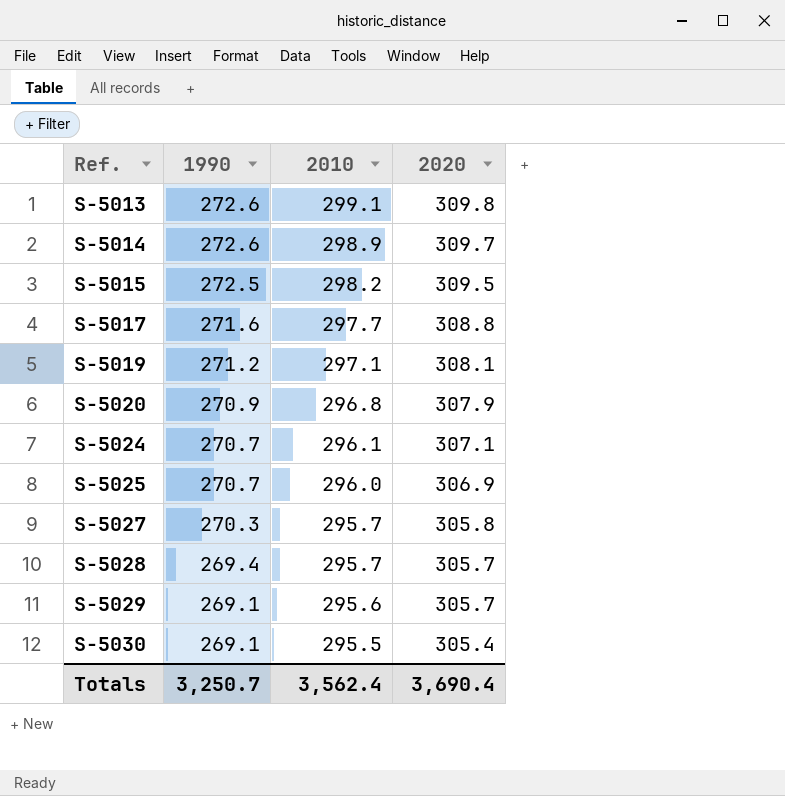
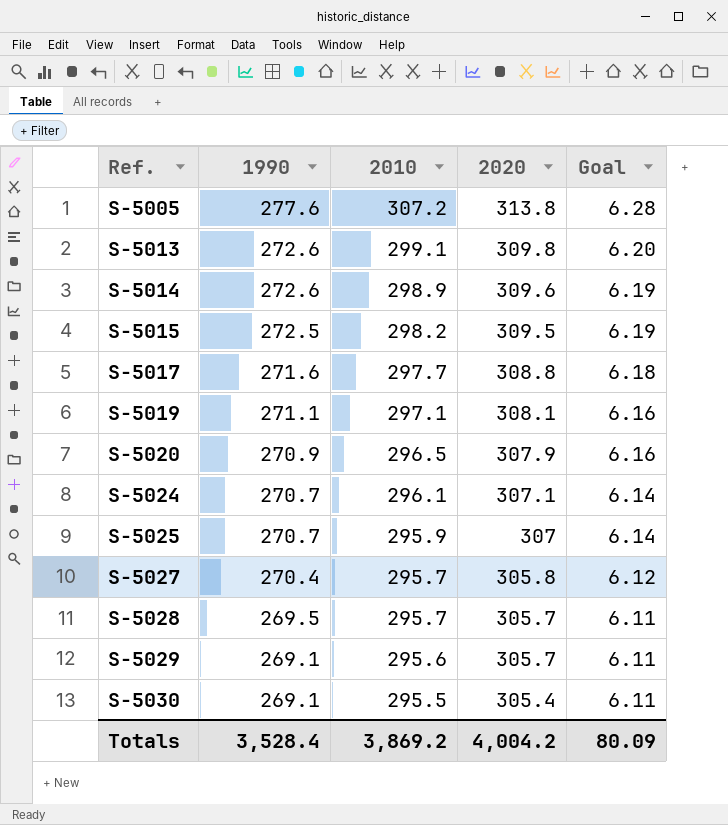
column Goal | formula: none -> [2020] * 0.02
row S-5005: none -> 277.6 | 307.2 | 313.8 | 6.28
S-5014 | 2020: 309.7 -> 309.6
S-5019 | 1990: 271.2 -> 271.1
S-5020 | 2010: 296.8 -> 296.5
S-5025 | 2010: 296.0 -> 295.9
S-5025 | 2020: 306.9 -> 307
S-5027 | 1990: 270.3 -> 270.4
S-5028 | 1990: 269.4 -> 269.5
Totals | 1990: 3,250.7 -> 3,528.4
Totals | 2010: 3,562.4 -> 3,869.2
Totals | 2020: 3,690.4 -> 4,004.2

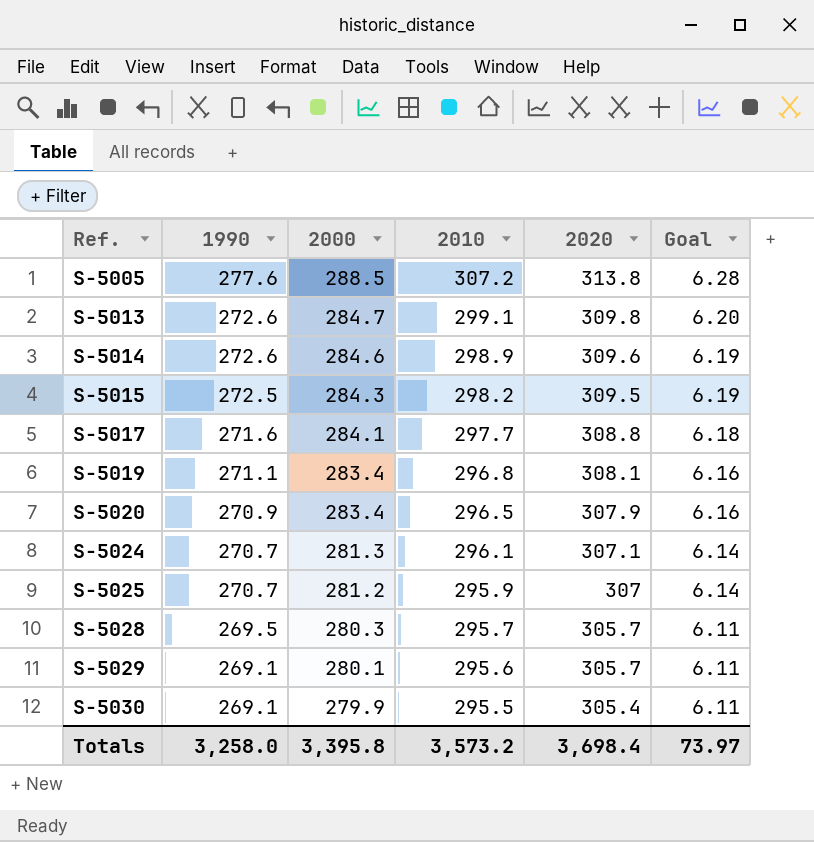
column 2000 | position: none -> 3
row S-5027: 270.4 | 295.7 | 305.8 | 6.12 -> none
S-5019 | 2010: 297.1 -> 296.8
Totals | 1990: 3,528.4 -> 3,258.0
Totals | 2010: 3,869.2 -> 3,573.2
Totals | 2020: 4,004.2 -> 3,698.4
Totals | Goal: 80.09 -> 73.97

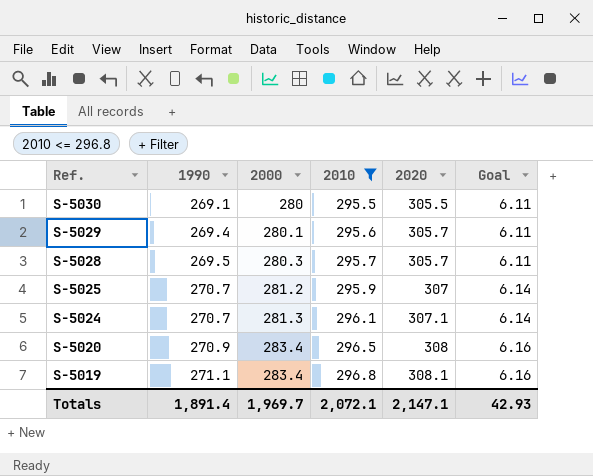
filter: none -> 2010 <= 296.8
row order: Ref. ascending -> Ref. descending
S-5030 | 2000: 279.9 -> 280
S-5030 | 2020: 305.4 -> 305.5
S-5029 | 1990: 269.1 -> 269.4
S-5020 | 2020: 307.9 -> 308
Totals | 1990: 3,258.0 -> 1,891.4
Totals | 2000: 3,395.8 -> 1,969.7
Totals | 2010: 3,573.2 -> 2,072.1
Totals | 2020: 3,698.4 -> 2,147.1
Totals | Goal: 73.97 -> 42.93

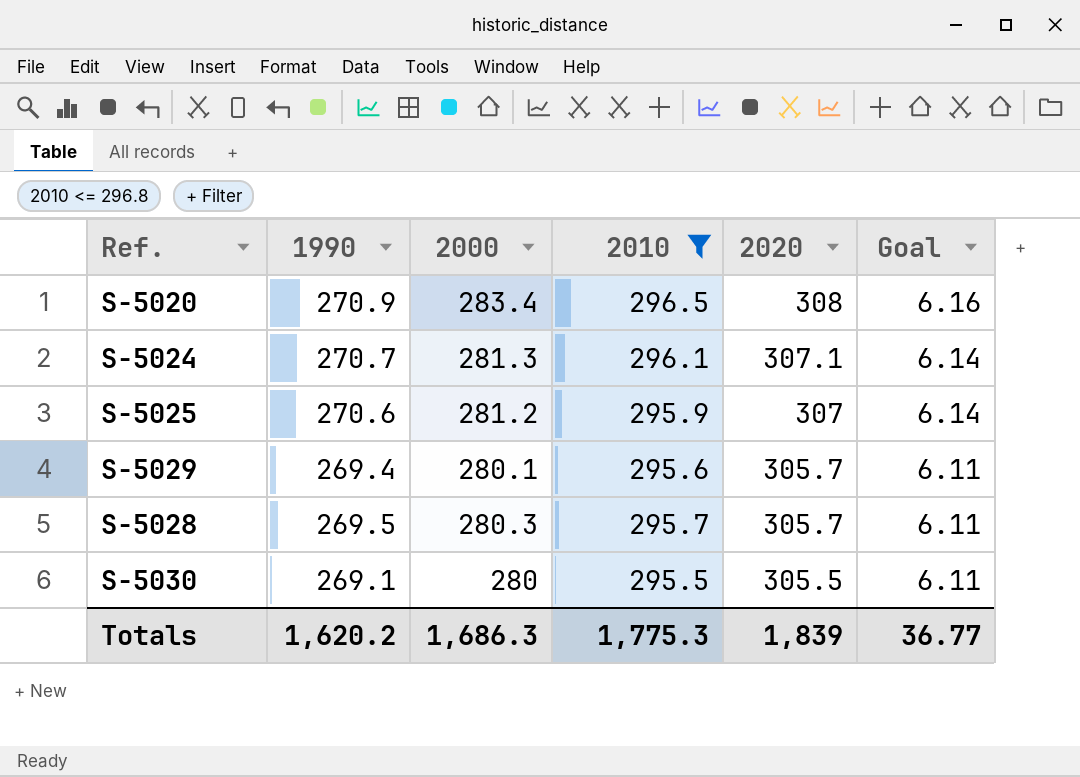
row order: Ref. descending -> 2020 descending
row S-5019: 271.1 | 283.4 | 296.8 | 308.1 | 6.16 -> none
S-5025 | 1990: 270.7 -> 270.6
Totals | 1990: 1,891.4 -> 1,620.2
Totals | 2000: 1,969.7 -> 1,686.3
Totals | 2010: 2,072.1 -> 1,775.3
Totals | 2020: 2,147.1 -> 1,839
Totals | Goal: 42.93 -> 36.77

